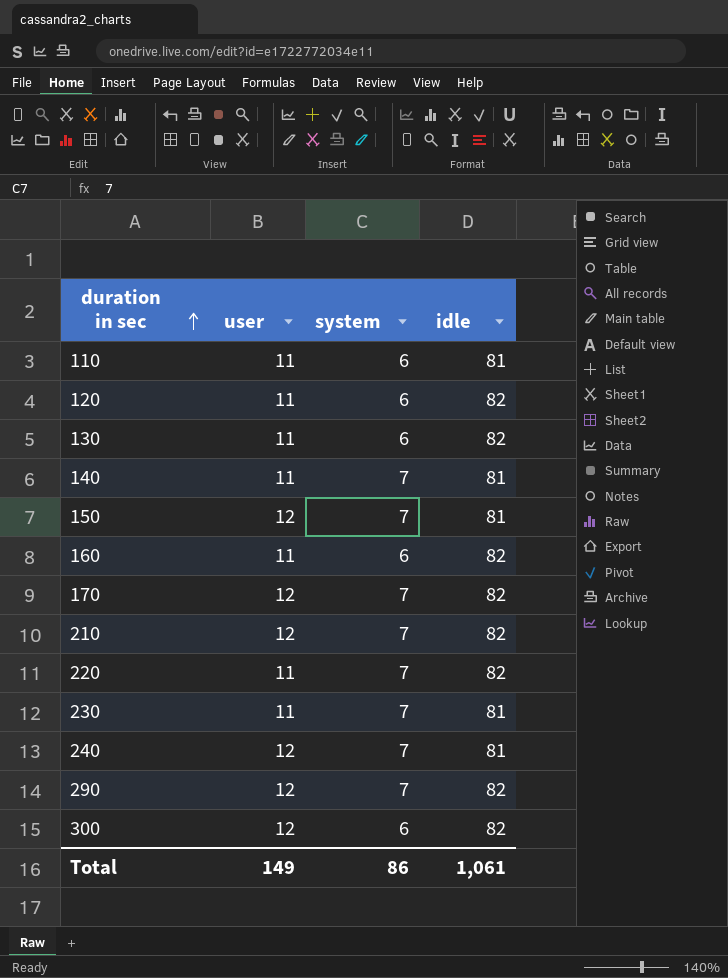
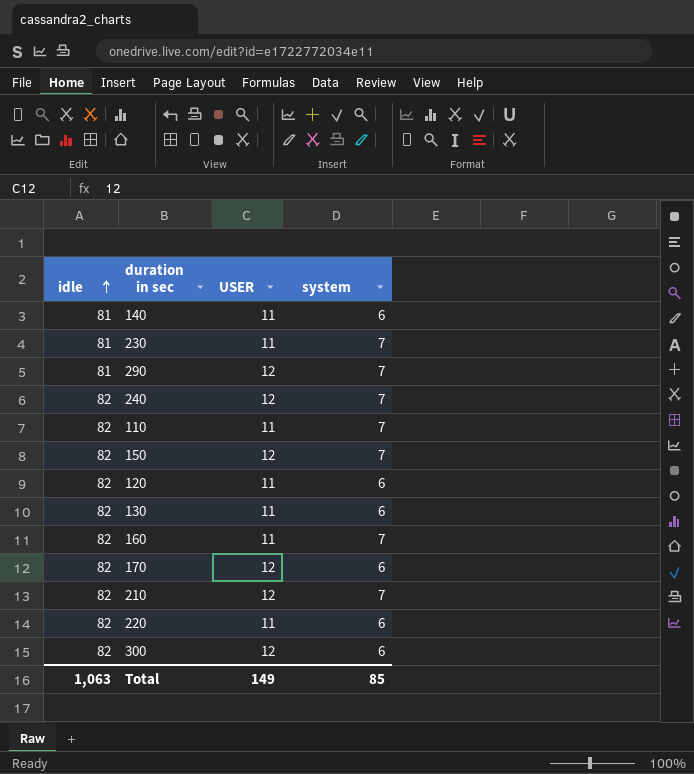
row order: duration in sec ascending -> idle ascending
column idle | position: 4 -> 1
column name: user -> USER
140 | system: 7 -> 6
290 | idle: 82 -> 81
240 | idle: 81 -> 82
110 | idle: 81 -> 82
110 | system: 6 -> 7
150 | idle: 81 -> 82
160 | system: 6 -> 7
170 | system: 7 -> 6
220 | system: 7 -> 6
Total | idle: 1,061 -> 1,063
Total | system: 86 -> 85

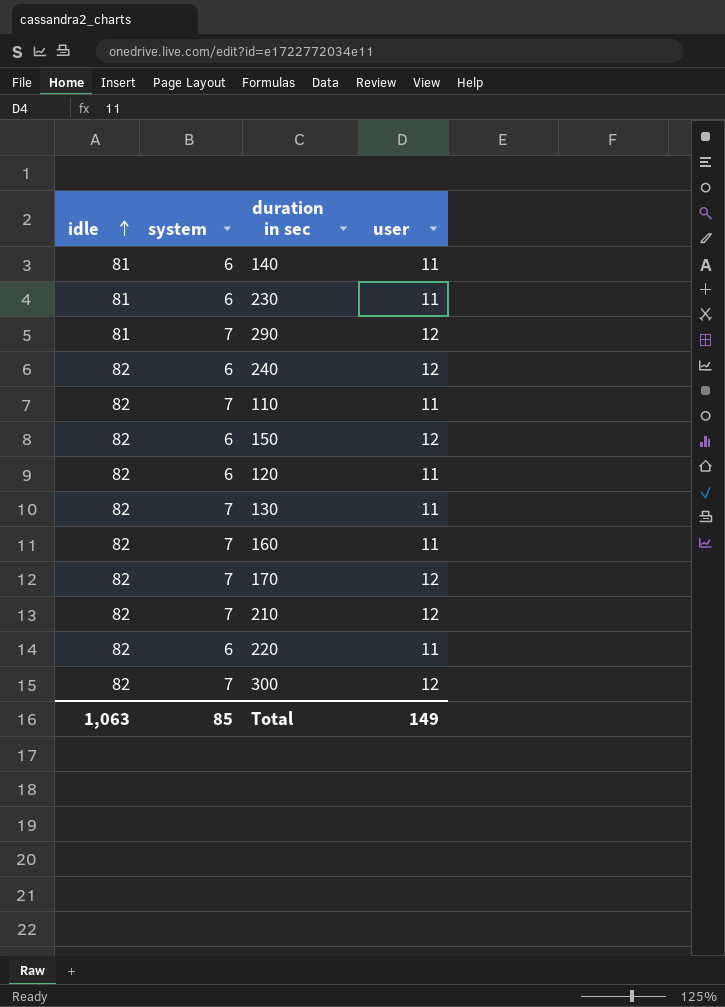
column system | position: 4 -> 2
column name: USER -> user
230 | system: 7 -> 6
240 | system: 7 -> 6
150 | system: 7 -> 6
130 | system: 6 -> 7
170 | system: 6 -> 7
300 | system: 6 -> 7

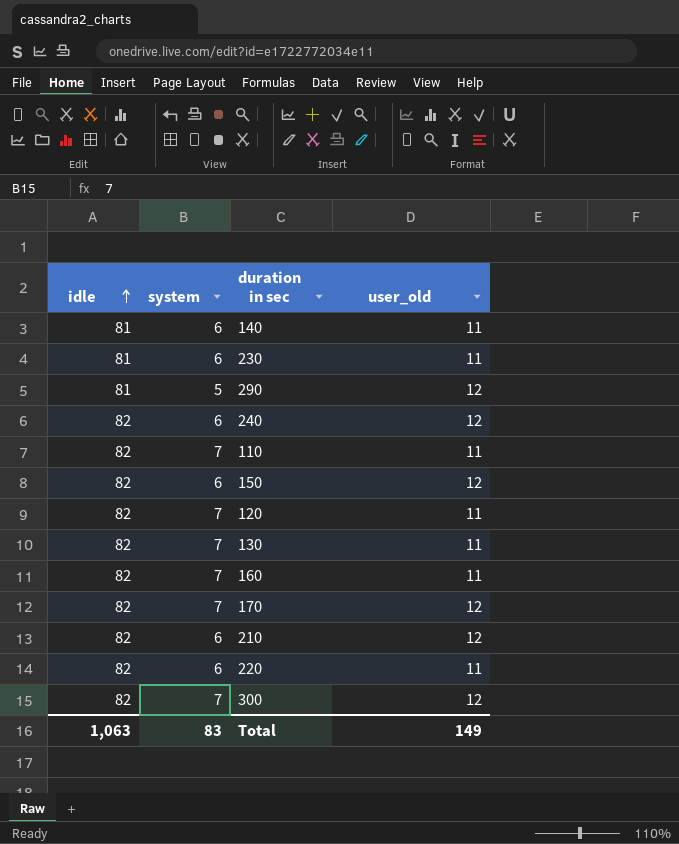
column name: user -> user_old
290 | system: 7 -> 5
120 | system: 6 -> 7
210 | system: 7 -> 6
Total | system: 85 -> 83

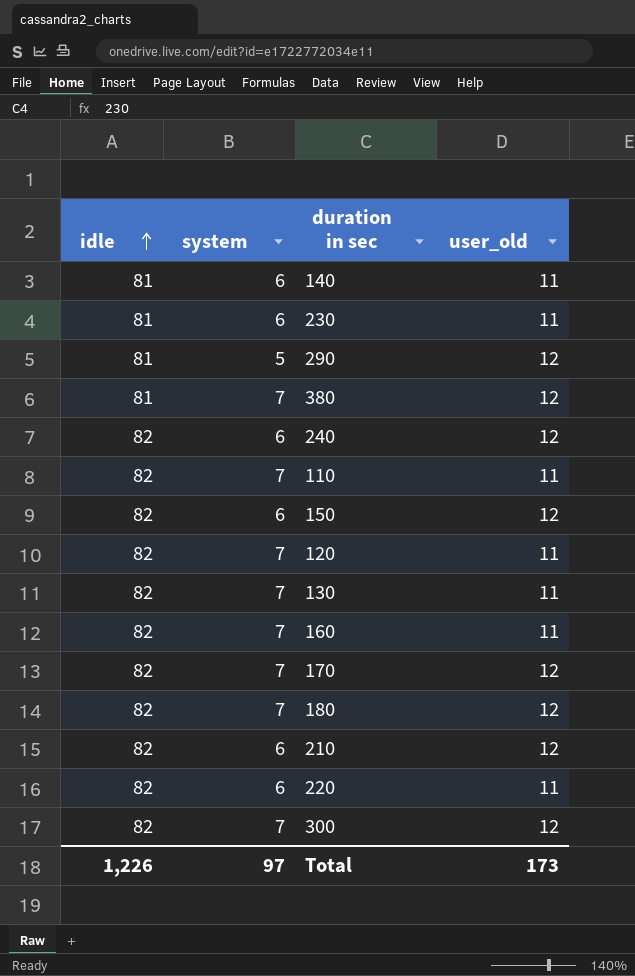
row 380: none -> 81 | 7 | 12
row 180: none -> 82 | 7 | 12
Total | idle: 1,063 -> 1,226
Total | system: 83 -> 97
Total | user_old: 149 -> 173

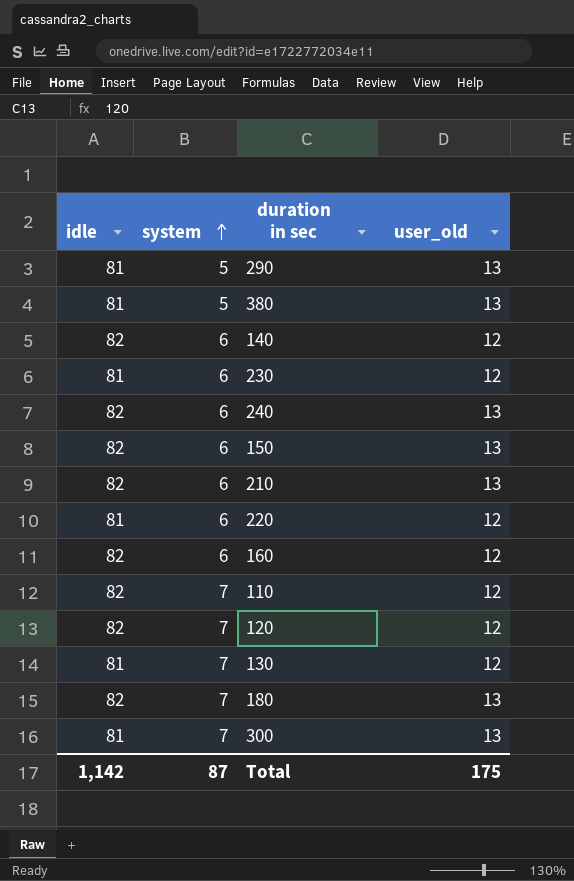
row order: idle ascending -> system ascending
row 170: 82 | 7 | 12 -> none
290 | user_old: 12 -> 13
380 | system: 7 -> 5
380 | user_old: 12 -> 13
140 | idle: 81 -> 82
140 | user_old: 11 -> 12
230 | user_old: 11 -> 12
240 | user_old: 12 -> 13
150 | user_old: 12 -> 13
210 | user_old: 12 -> 13
220 | idle: 82 -> 81
220 | user_old: 11 -> 12
160 | system: 7 -> 6
160 | user_old: 11 -> 12
110 | user_old: 11 -> 12
120 | user_old: 11 -> 12
130 | idle: 82 -> 81
130 | user_old: 11 -> 12
180 | user_old: 12 -> 13
300 | idle: 82 -> 81
300 | user_old: 12 -> 13
Total | idle: 1,226 -> 1,142
Total | system: 97 -> 87
Total | user_old: 173 -> 175

